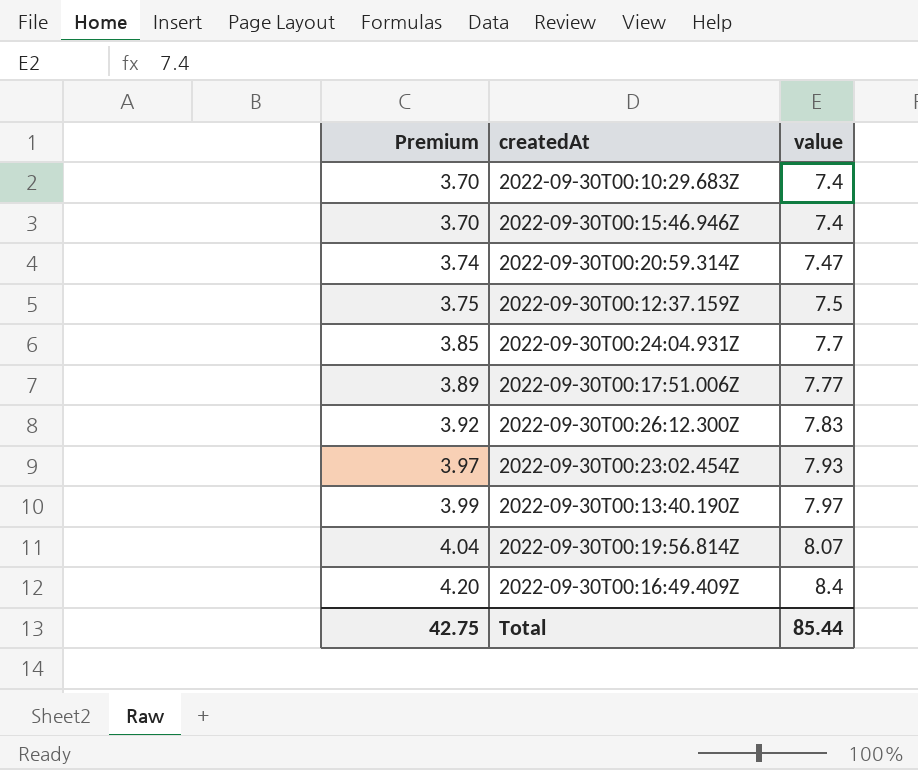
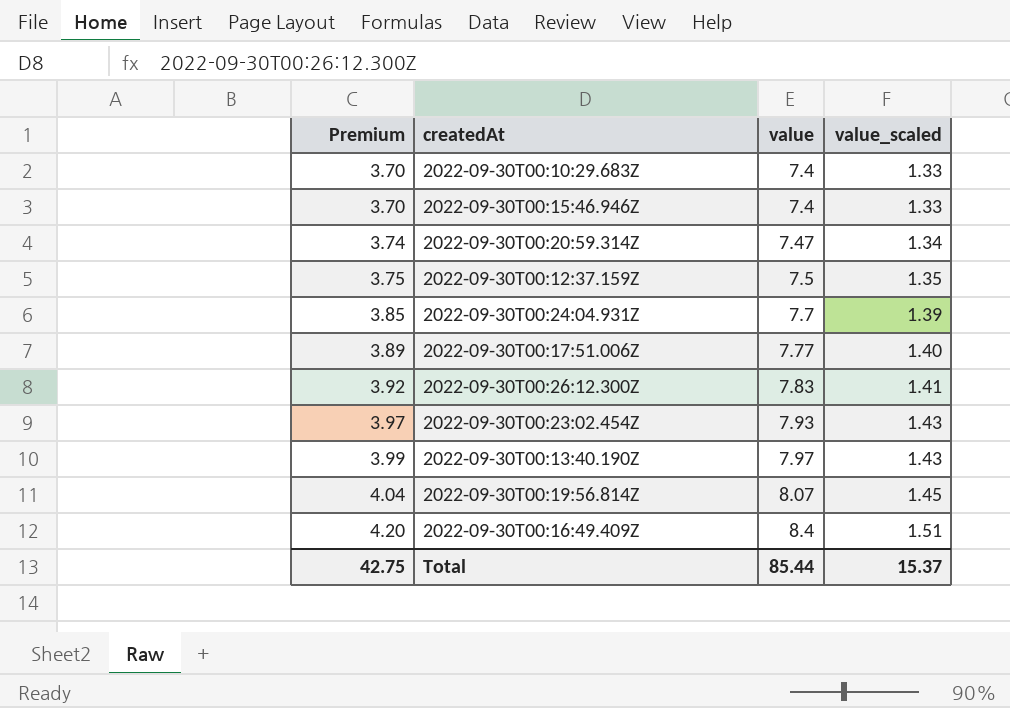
column value_scaled | formula: none -> [value] * 0.18

